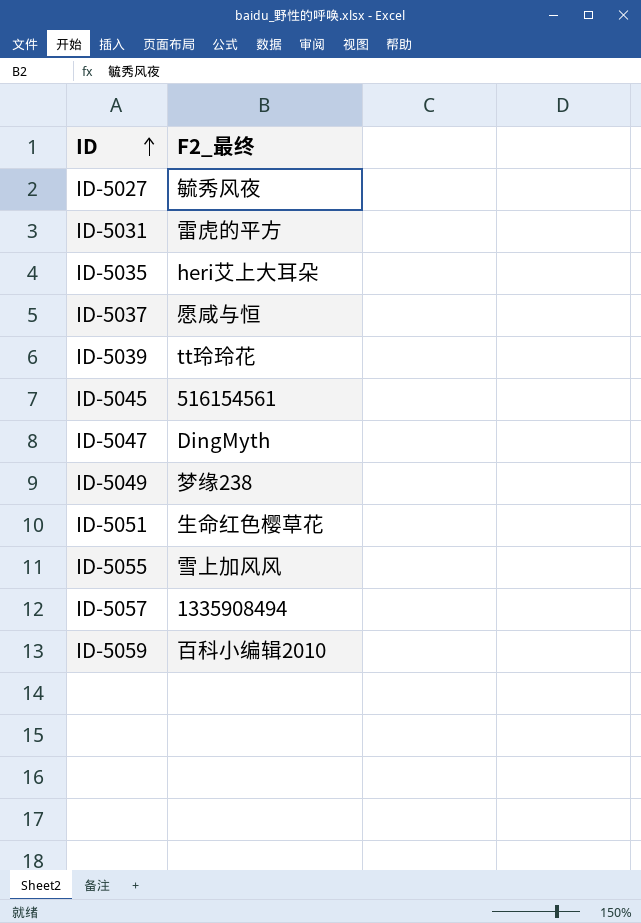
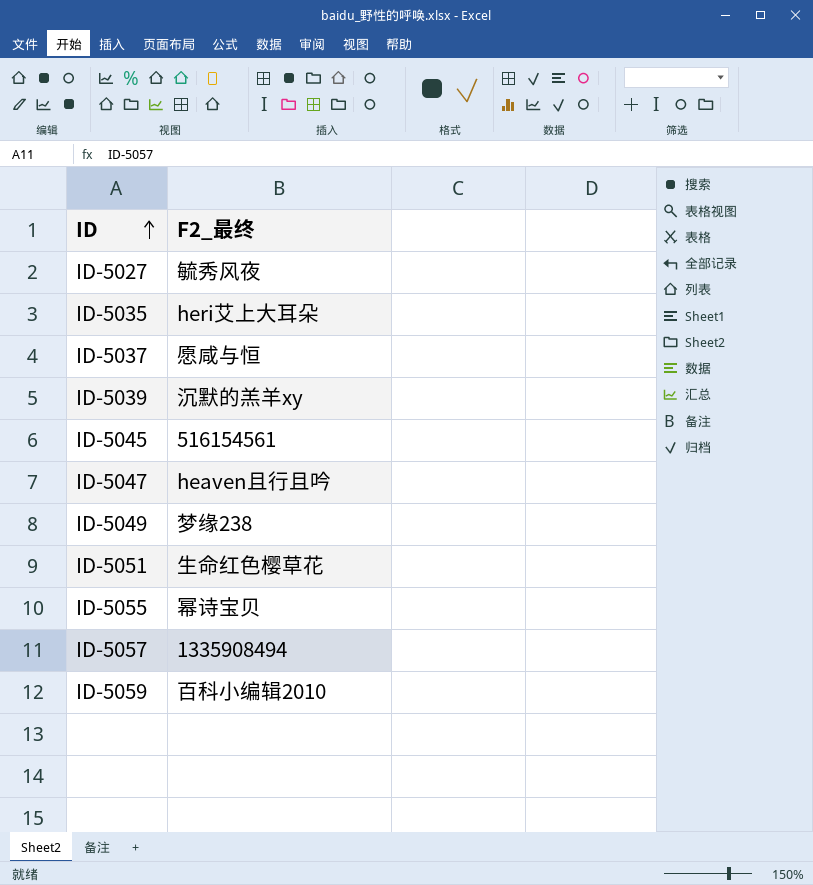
row ID-5031: 雷虎的平方 -> none
ID-5039 | F2_最终: tt玲玲花 -> 沉默的羔羊xy
ID-5047 | F2_最终: DingMyth -> heaven且行且吟
ID-5055 | F2_最终: 雪上加风风 -> 幂诗宝贝

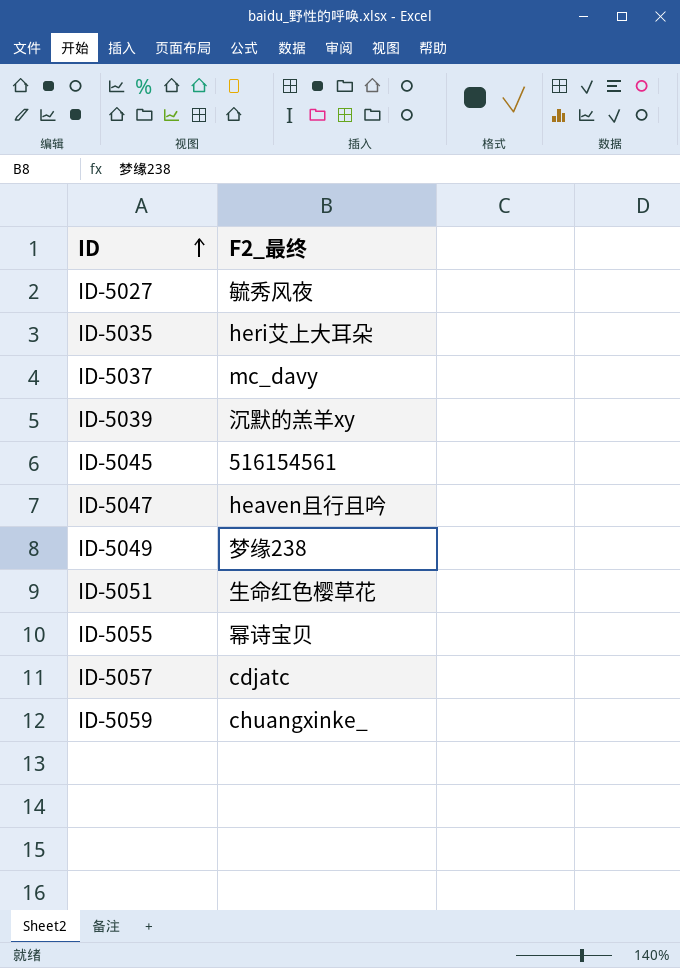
ID-5037 | F2_最终: 愿咸与恒 -> mc_davy
ID-5057 | F2_最终: 1335908494 -> cdjatc
ID-5059 | F2_最终: 百科小编辑2010 -> chuangxinke_

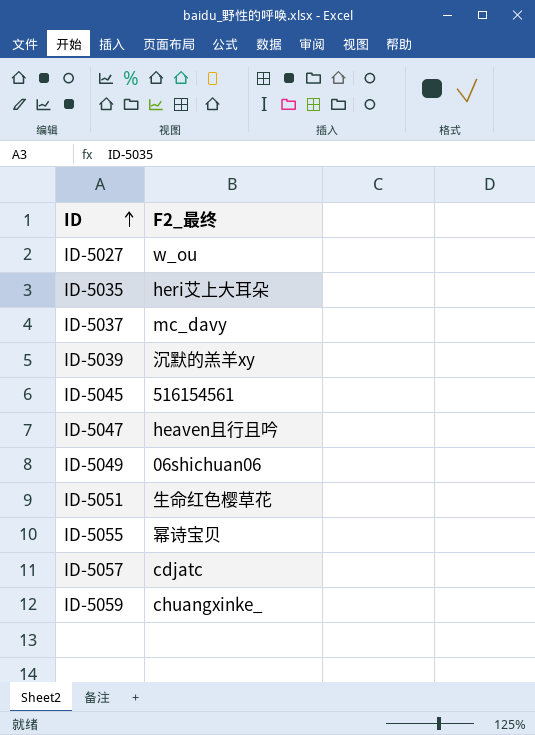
ID-5027 | F2_最终: 毓秀风夜 -> w_ou
ID-5049 | F2_最终: 梦缘238 -> 06shichuan06

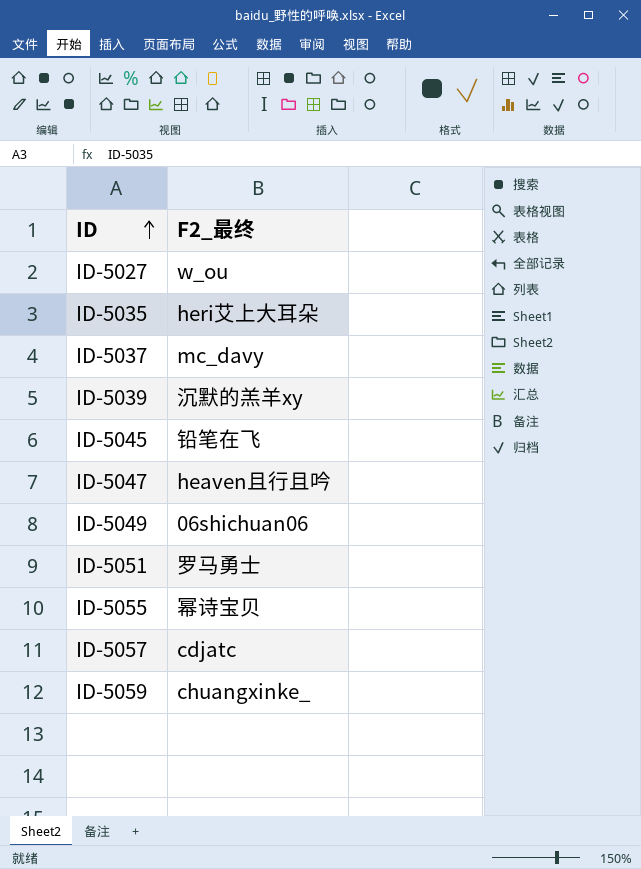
ID-5045 | F2_最终: 516154561 -> 铅笔在飞
ID-5051 | F2_最终: 生命红色樱草花 -> 罗马勇士

